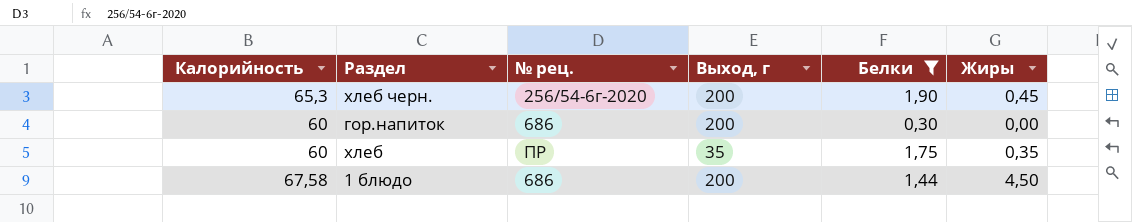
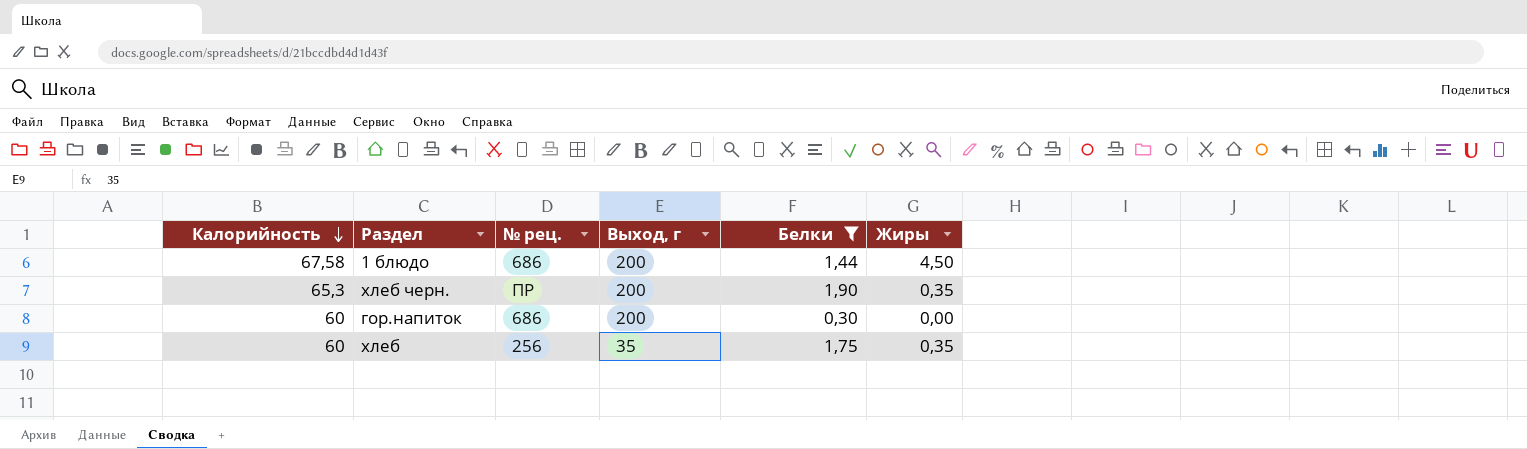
row order: none -> Калорийность descending
хлеб черн. | № рец.: 256/54-6г-2020 -> ПР
хлеб черн. | Жиры: 0,45 -> 0,35
хлеб | № рец.: ПР -> 256

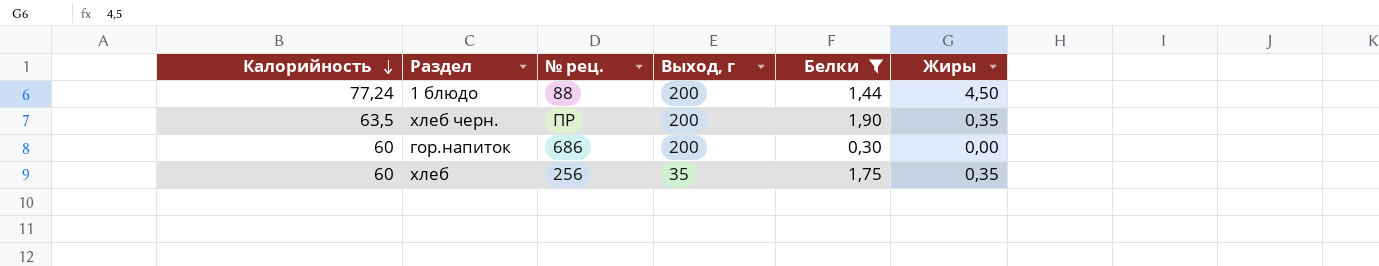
1 блюдо | Калорийность: 67,58 -> 77,24
1 блюдо | № рец.: 686 -> 88
хлеб черн. | Калорийность: 65,3 -> 63,5

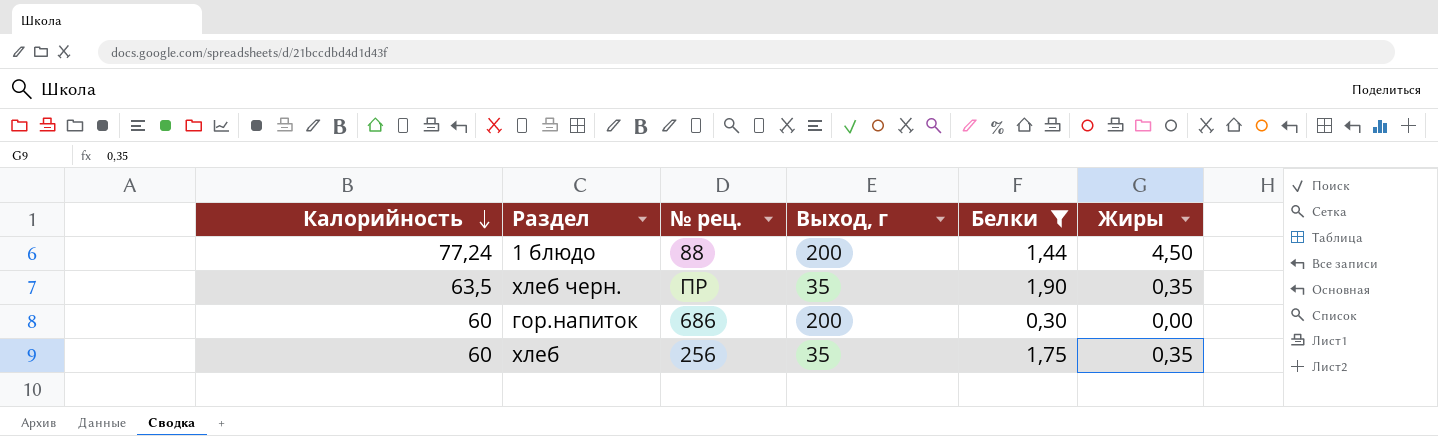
хлеб черн. | Выход, г: 200 -> 35

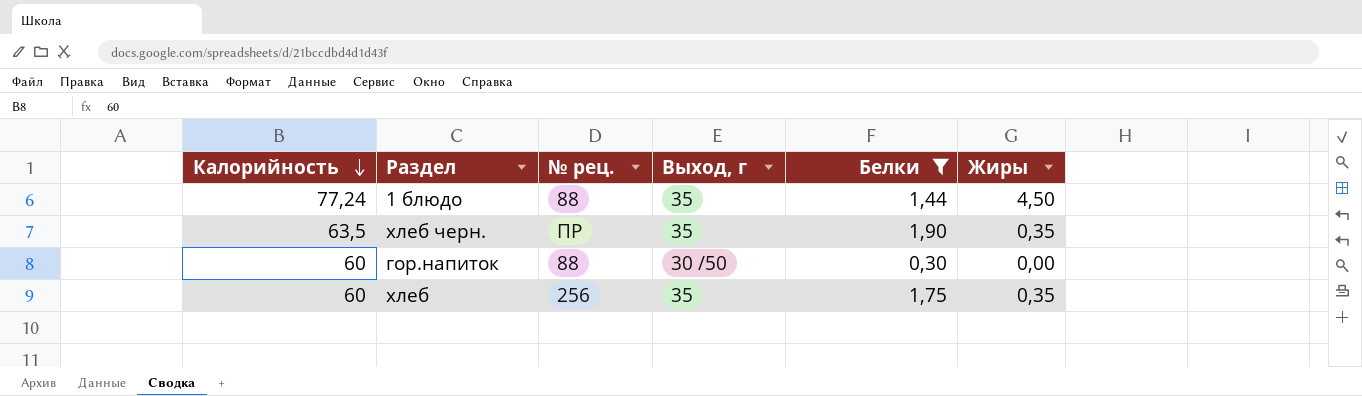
1 блюдо | Выход, г: 200 -> 35
гор.напиток | № рец.: 686 -> 88
гор.напиток | Выход, г: 200 -> 30 /50

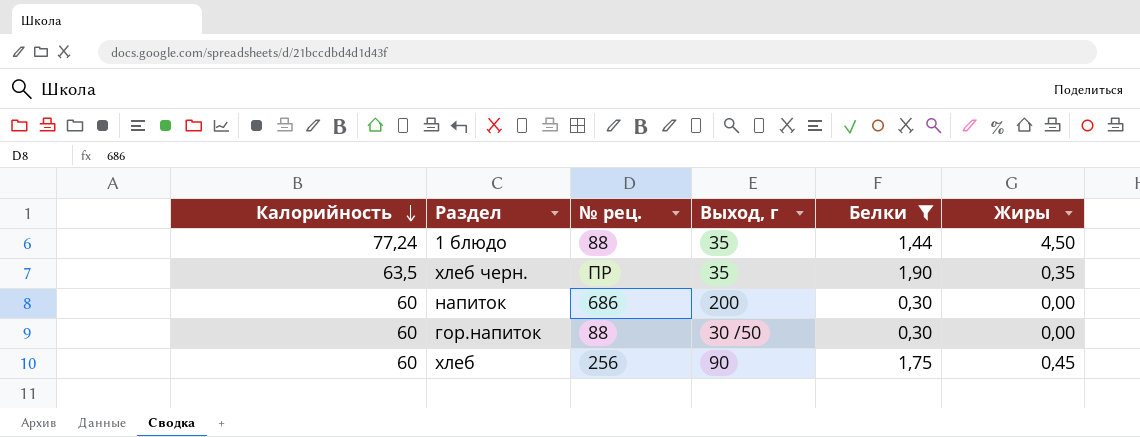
row напиток: none -> 60 | 686 | 200 | 0,30 | 0,00
хлеб | Выход, г: 35 -> 90
хлеб | Жиры: 0,35 -> 0,45

